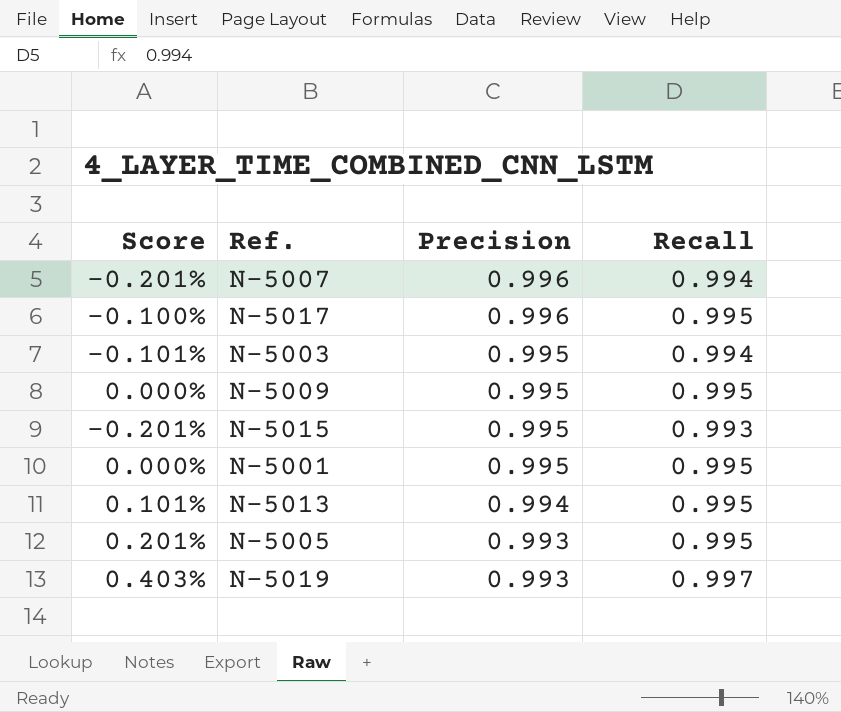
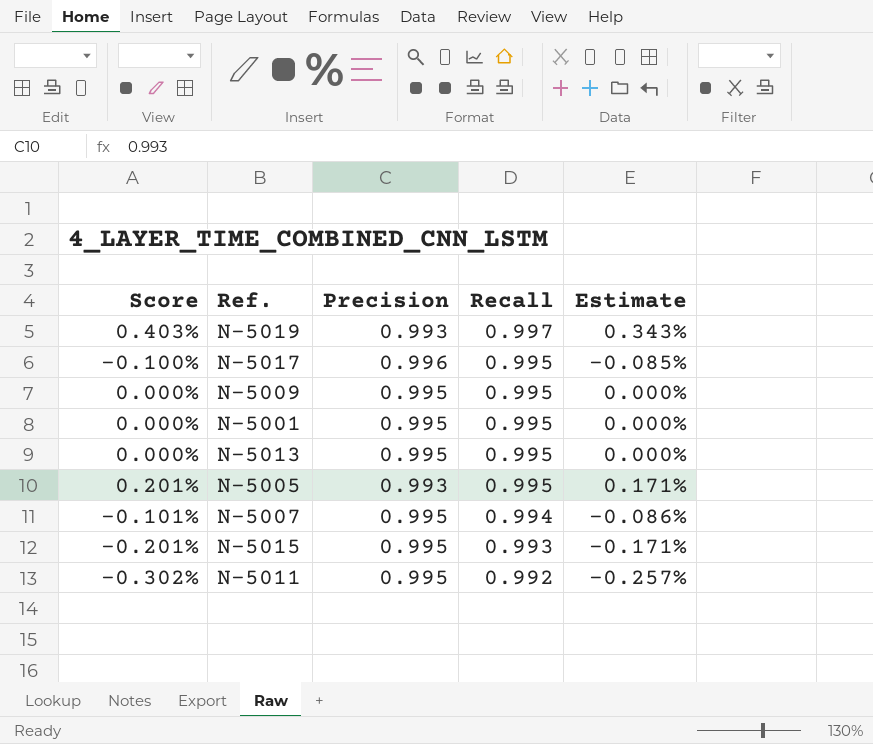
row order: Precision descending -> Recall descending
column Estimate | formula: none -> [Score] * 0.85
row N-5003: -0.101% | 0.995 | 0.994 -> none
N-5013 | Score: 0.101% -> 0.000%
N-5013 | Precision: 0.994 -> 0.995
N-5007 | Score: -0.201% -> -0.101%
N-5007 | Precision: 0.996 -> 0.995
row N-5011: none -> -0.302% | 0.995 | 0.992 | -0.257%

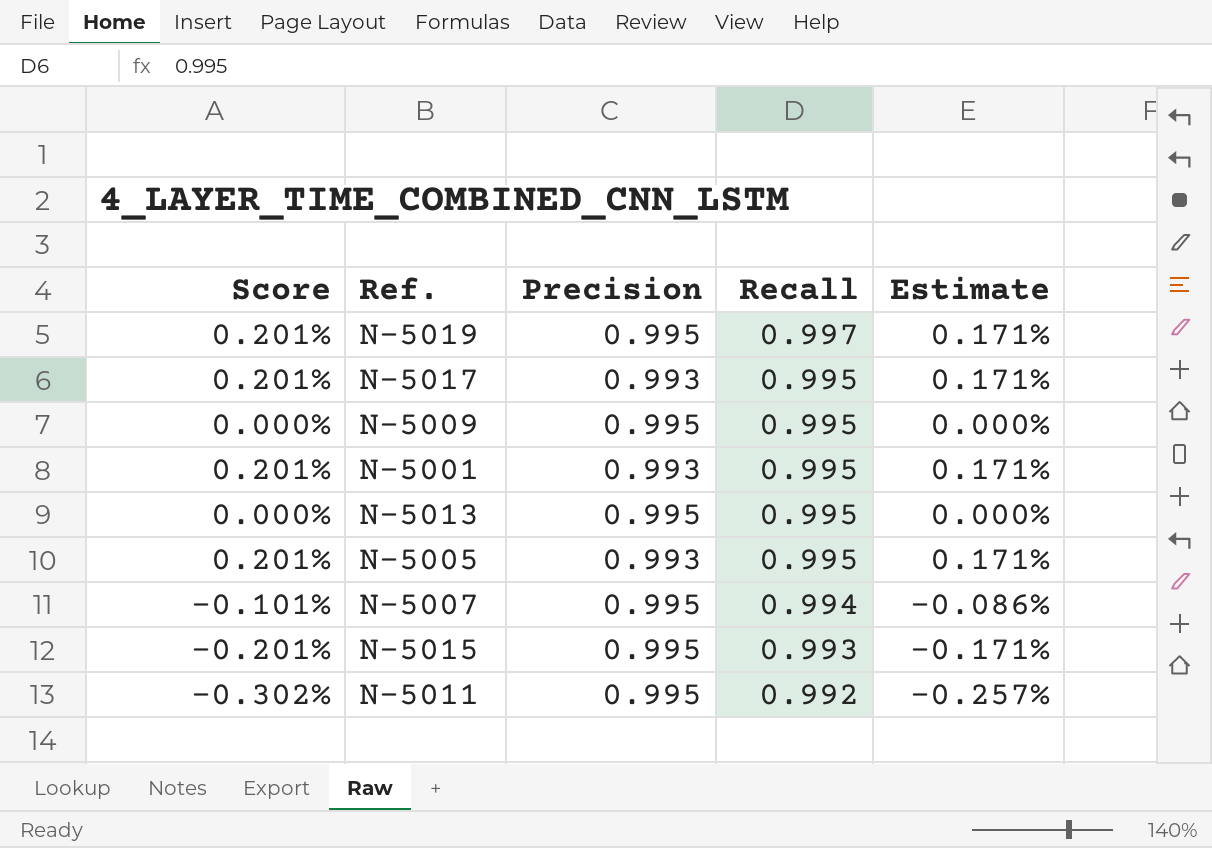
N-5019 | Score: 0.403% -> 0.201%
N-5019 | Precision: 0.993 -> 0.995
N-5019 | Estimate: 0.343% -> 0.171%
N-5017 | Score: -0.100% -> 0.201%
N-5017 | Precision: 0.996 -> 0.993
N-5017 | Estimate: -0.085% -> 0.171%
N-5001 | Score: 0.000% -> 0.201%
N-5001 | Precision: 0.995 -> 0.993
N-5001 | Estimate: 0.000% -> 0.171%

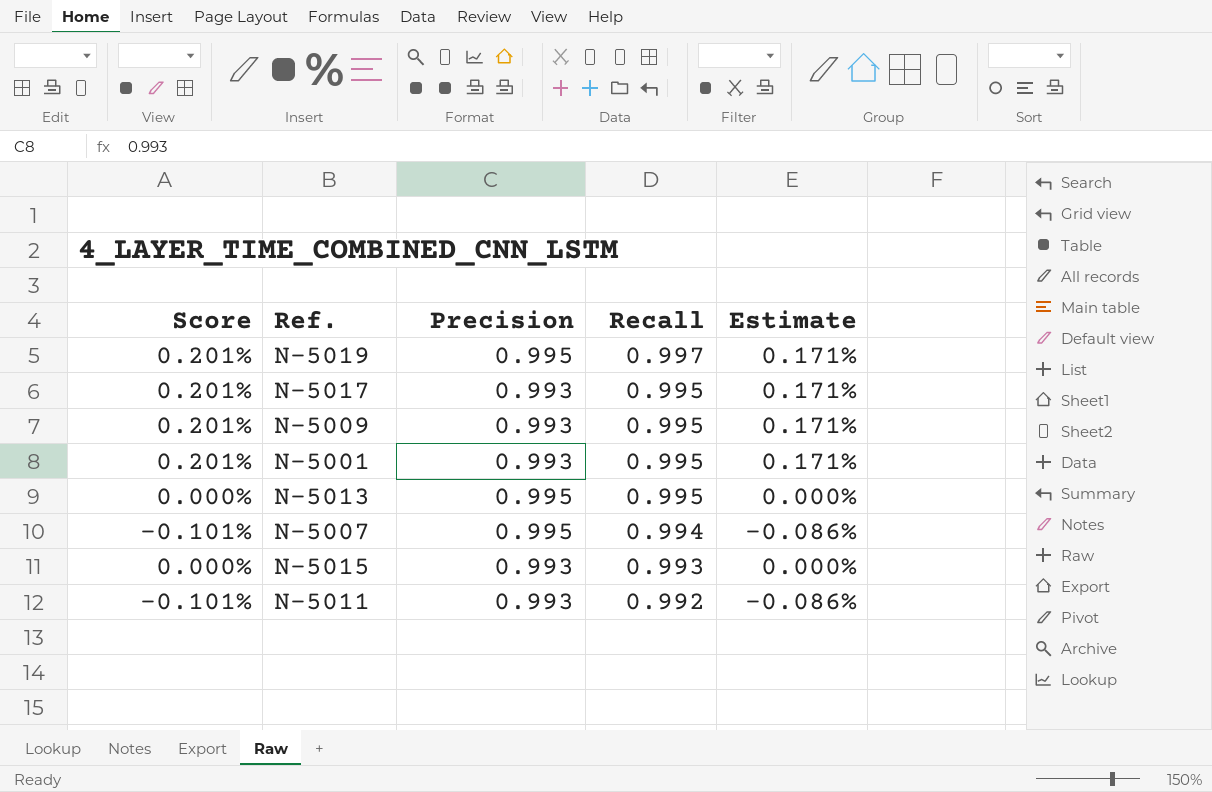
row N-5005: 0.201% | 0.993 | 0.995 | 0.171% -> none
N-5009 | Score: 0.000% -> 0.201%
N-5009 | Precision: 0.995 -> 0.993
N-5009 | Estimate: 0.000% -> 0.171%
N-5015 | Score: -0.201% -> 0.000%
N-5015 | Precision: 0.995 -> 0.993
N-5015 | Estimate: -0.171% -> 0.000%
N-5011 | Score: -0.302% -> -0.101%
N-5011 | Precision: 0.995 -> 0.993
N-5011 | Estimate: -0.257% -> -0.086%

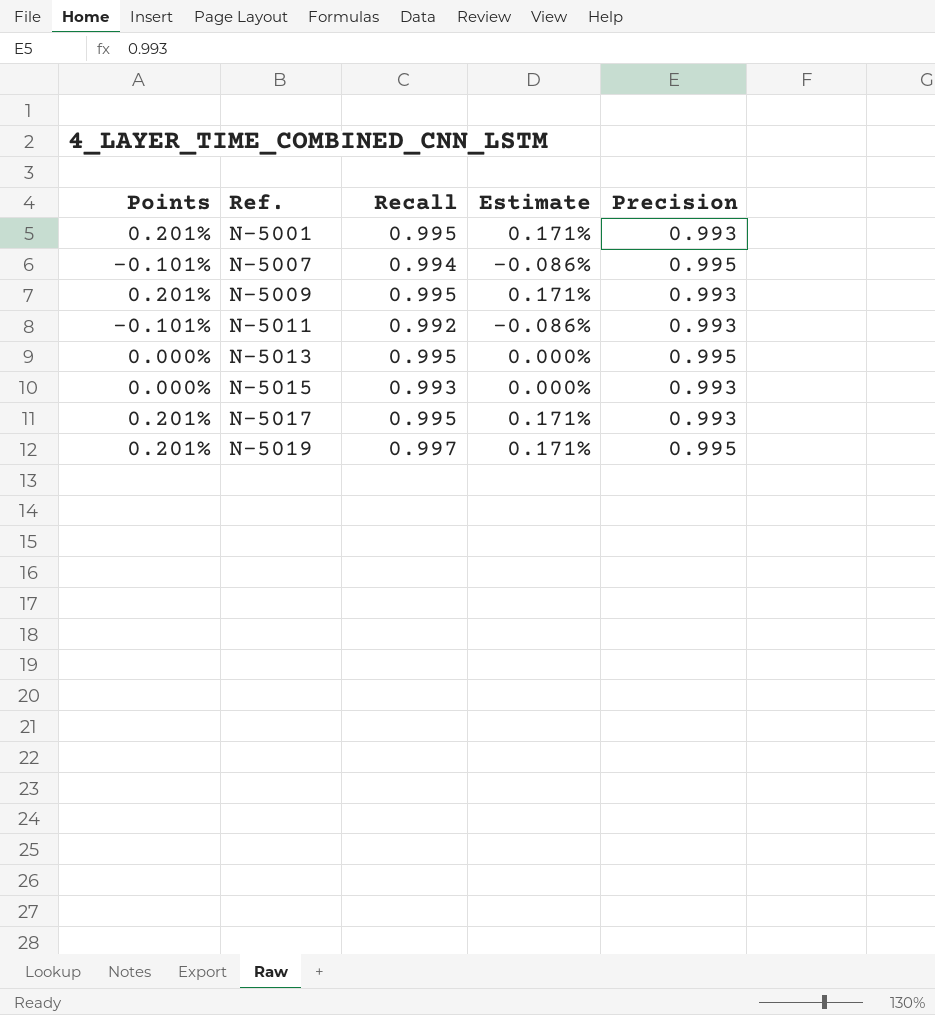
row order: Recall descending -> Ref. ascending
column name: Score -> Points
column Precision | position: 3 -> 5

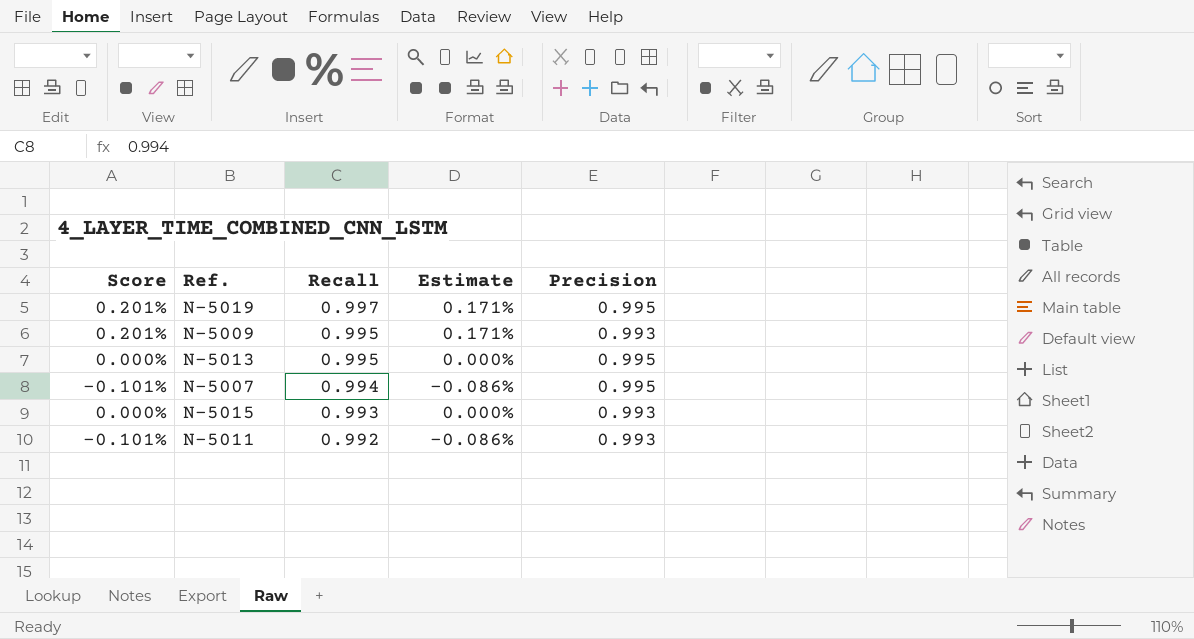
row order: Ref. ascending -> Recall descending
column name: Points -> Score
row N-5001: 0.201% | 0.995 | 0.171% | 0.993 -> none
row N-5017: 0.201% | 0.995 | 0.171% | 0.993 -> none

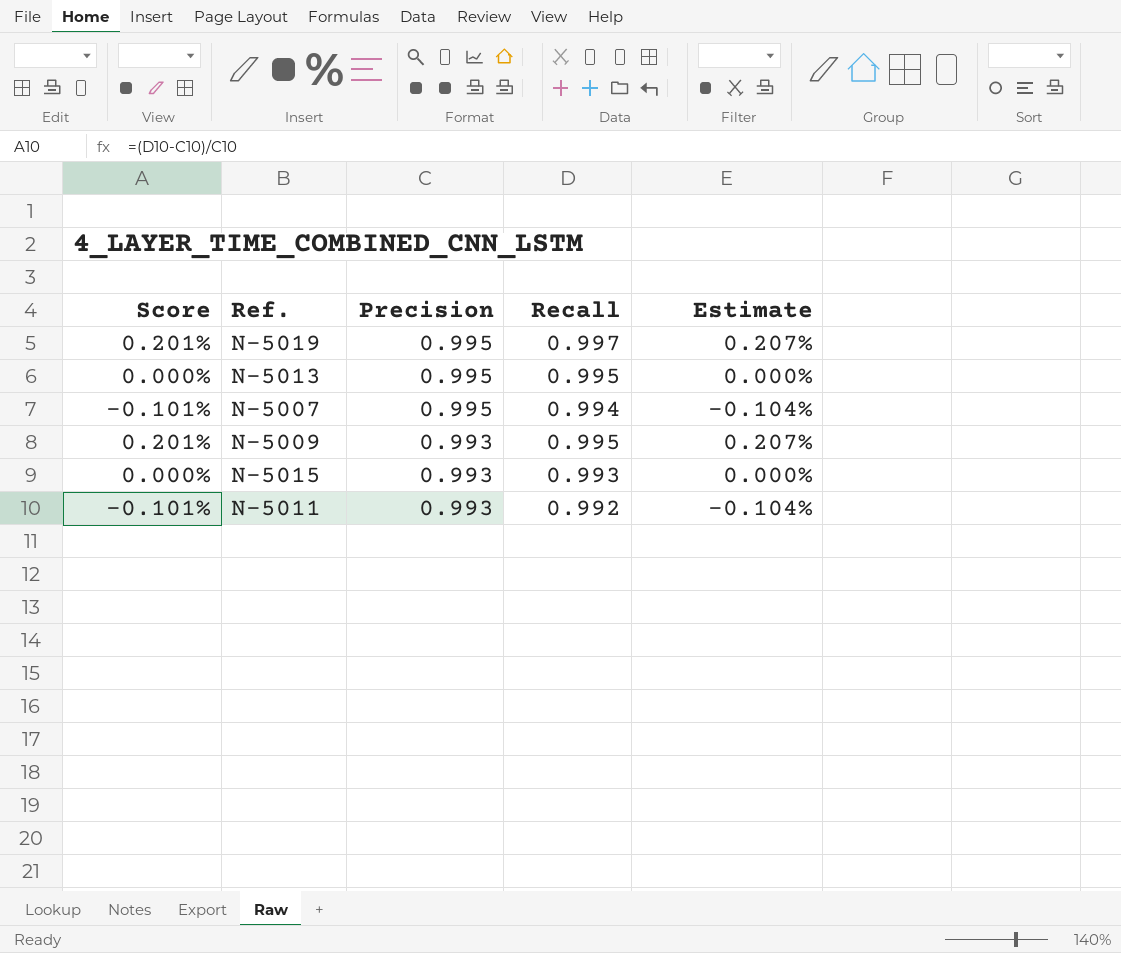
row order: Recall descending -> Precision descending
column Precision | position: 5 -> 3
column Estimate | formula: [Score] * 0.85 -> [Score] * 1.03

